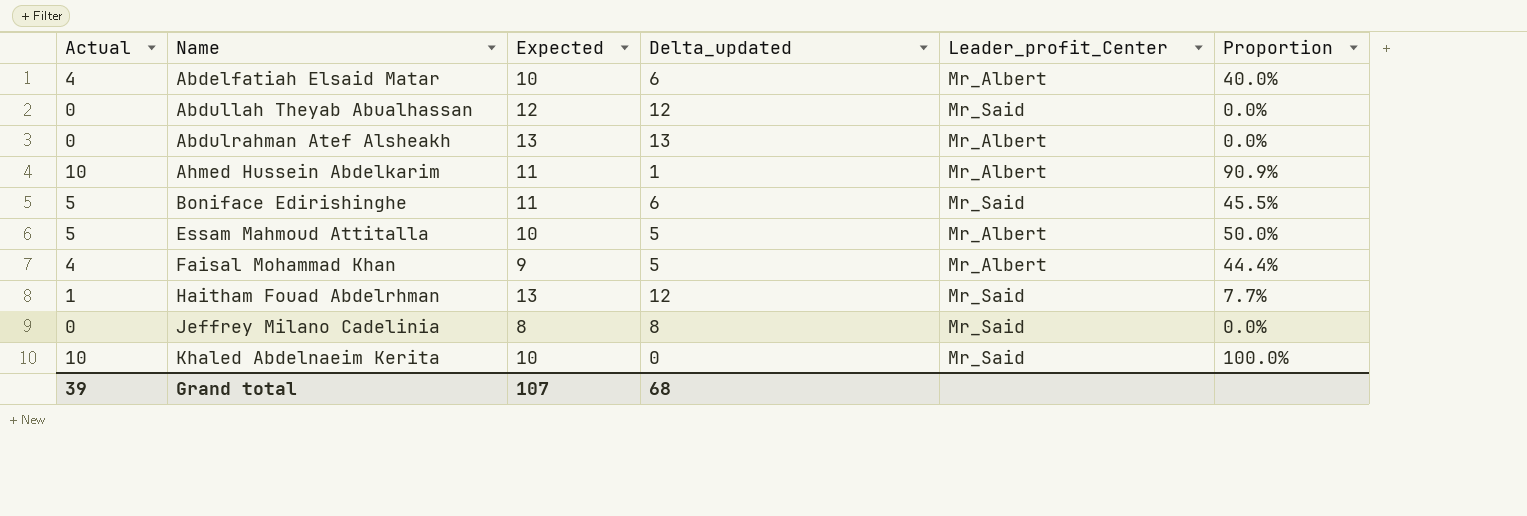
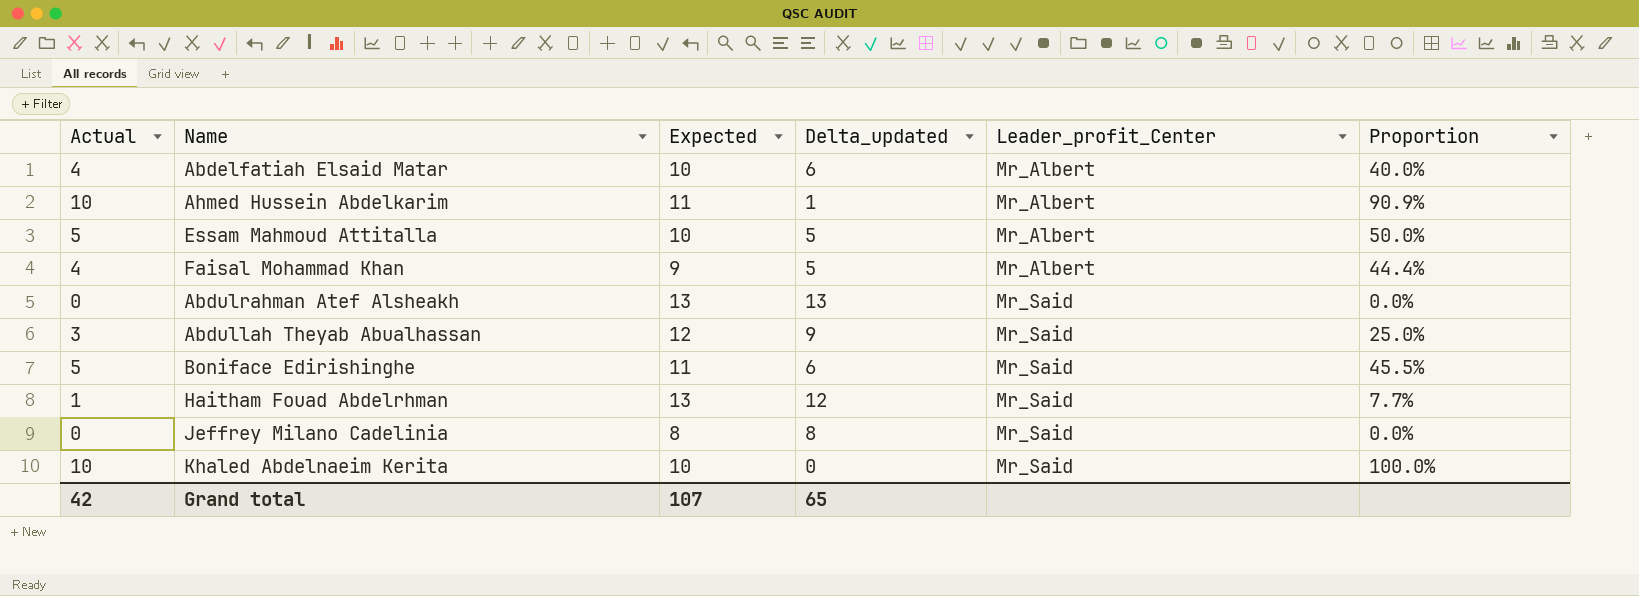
row order: Name ascending -> Leader_profit_Center ascending
Abdulrahman Atef Alsheakh | Leader_profit_Center: Mr_Albert -> Mr_Said
Abdullah Theyab Abualhassan | Actual: 0 -> 3
Abdullah Theyab Abualhassan | Delta_updated: 12 -> 9
Abdullah Theyab Abualhassan | Proportion: 0.0% -> 25.0%
Grand total | Actual: 39 -> 42
Grand total | Delta_updated: 68 -> 65

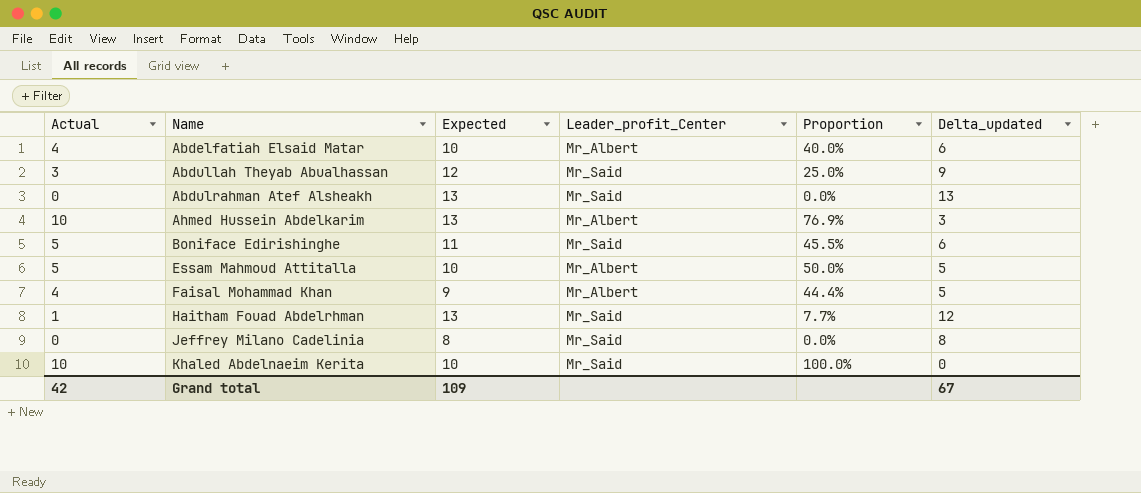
row order: Leader_profit_Center ascending -> Name ascending
column Delta_updated | position: 4 -> 6
Ahmed Hussein Abdelkarim | Expected: 11 -> 13
Ahmed Hussein Abdelkarim | Proportion: 90.9% -> 76.9%
Ahmed Hussein Abdelkarim | Delta_updated: 1 -> 3
Grand total | Expected: 107 -> 109
Grand total | Delta_updated: 65 -> 67

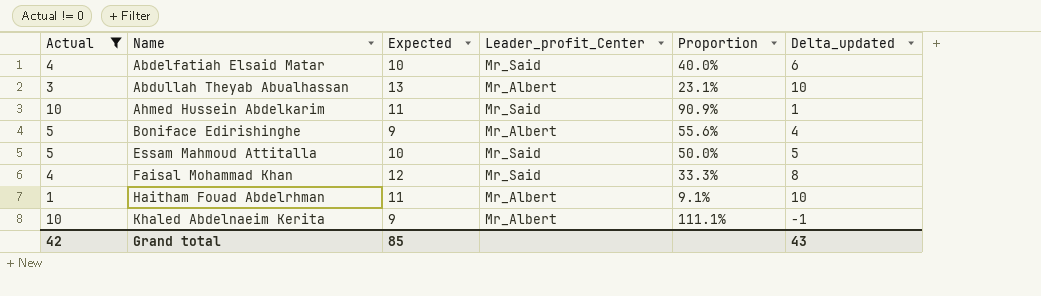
filter: none -> Actual != 0
Abdelfatiah Elsaid Matar | Leader_profit_Center: Mr_Albert -> Mr_Said
Abdullah Theyab Abualhassan | Expected: 12 -> 13
Abdullah Theyab Abualhassan | Leader_profit_Center: Mr_Said -> Mr_Albert
Abdullah Theyab Abualhassan | Proportion: 25.0% -> 23.1%
Abdullah Theyab Abualhassan | Delta_updated: 9 -> 10
Ahmed Hussein Abdelkarim | Expected: 13 -> 11
Ahmed Hussein Abdelkarim | Leader_profit_Center: Mr_Albert -> Mr_Said
Ahmed Hussein Abdelkarim | Proportion: 76.9% -> 90.9%
Ahmed Hussein Abdelkarim | Delta_updated: 3 -> 1
Boniface Edirishinghe | Expected: 11 -> 9
Boniface Edirishinghe | Leader_profit_Center: Mr_Said -> Mr_Albert
Boniface Edirishinghe | Proportion: 45.5% -> 55.6%
Boniface Edirishinghe | Delta_updated: 6 -> 4
Essam Mahmoud Attitalla | Leader_profit_Center: Mr_Albert -> Mr_Said
Faisal Mohammad Khan | Expected: 9 -> 12
Faisal Mohammad Khan | Leader_profit_Center: Mr_Albert -> Mr_Said
Faisal Mohammad Khan | Proportion: 44.4% -> 33.3%
Faisal Mohammad Khan | Delta_updated: 5 -> 8
Haitham Fouad Abdelrhman | Expected: 13 -> 11
Haitham Fouad Abdelrhman | Leader_profit_Center: Mr_Said -> Mr_Albert
Haitham Fouad Abdelrhman | Proportion: 7.7% -> 9.1%
Haitham Fouad Abdelrhman | Delta_updated: 12 -> 10
Khaled Abdelnaeim Kerita | Expected: 10 -> 9
Khaled Abdelnaeim Kerita | Leader_profit_Center: Mr_Said -> Mr_Albert
Khaled Abdelnaeim Kerita | Proportion: 100.0% -> 111.1%
Khaled Abdelnaeim Kerita | Delta_updated: 0 -> -1
Grand total | Expected: 109 -> 85
Grand total | Delta_updated: 67 -> 43

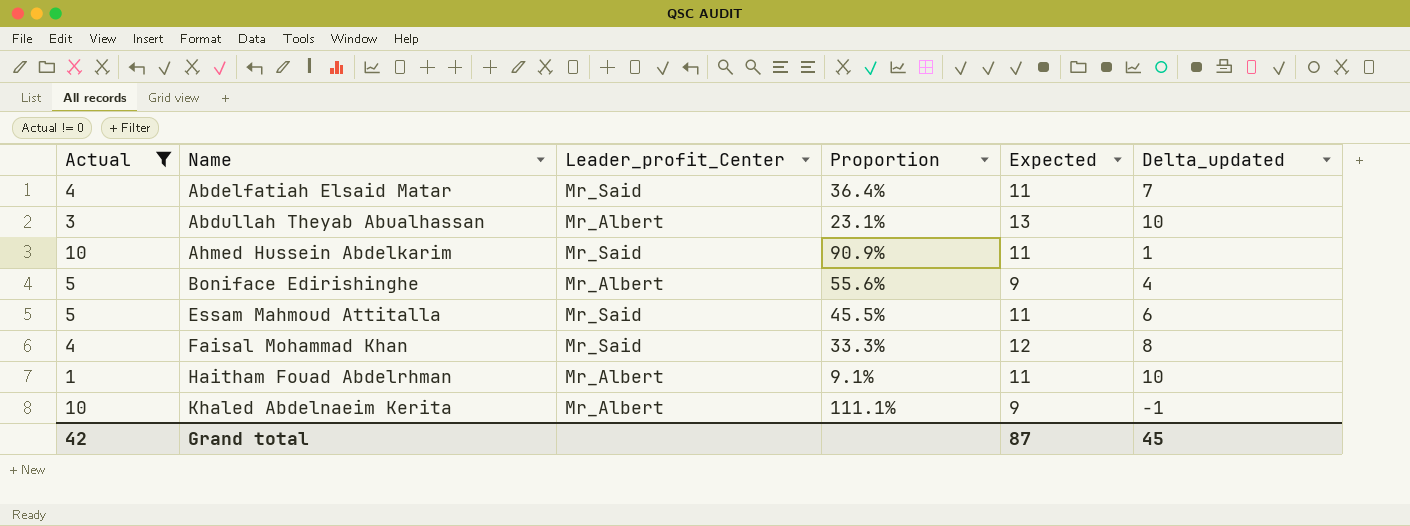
column Expected | position: 3 -> 5
Abdelfatiah Elsaid Matar | Proportion: 40.0% -> 36.4%
Abdelfatiah Elsaid Matar | Expected: 10 -> 11
Abdelfatiah Elsaid Matar | Delta_updated: 6 -> 7
Essam Mahmoud Attitalla | Proportion: 50.0% -> 45.5%
Essam Mahmoud Attitalla | Expected: 10 -> 11
Essam Mahmoud Attitalla | Delta_updated: 5 -> 6
Grand total | Expected: 85 -> 87
Grand total | Delta_updated: 43 -> 45

